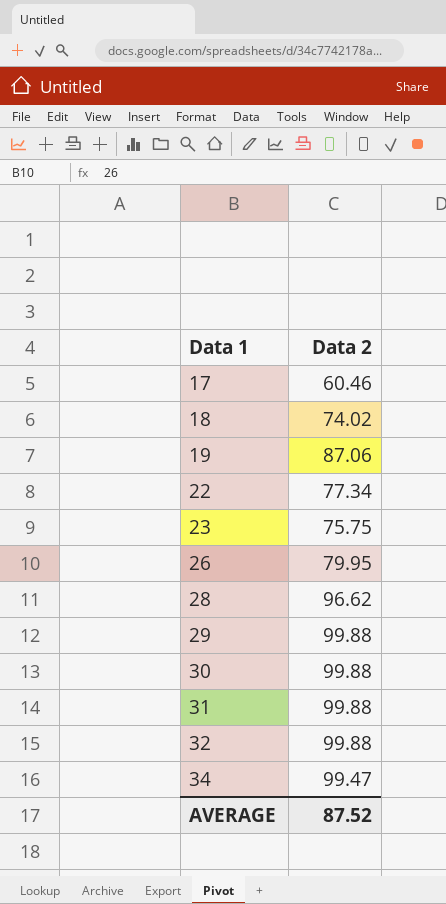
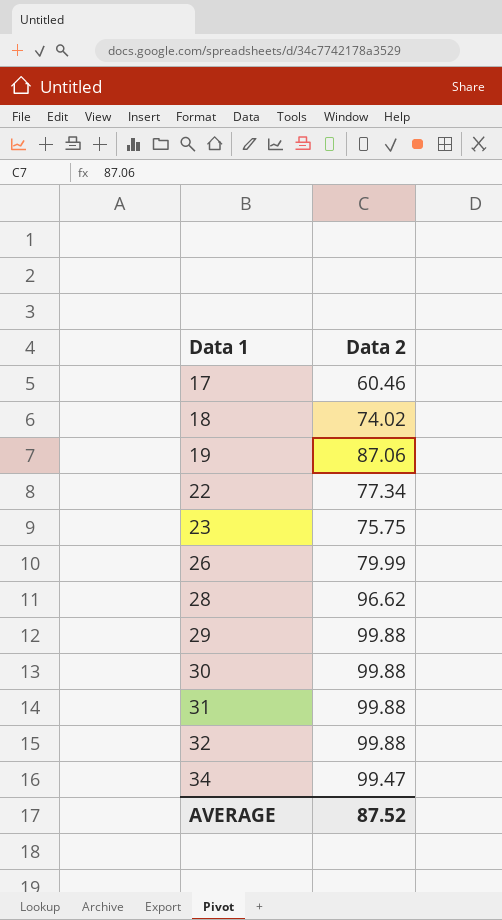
26 | Data 2: 79.95 -> 79.99

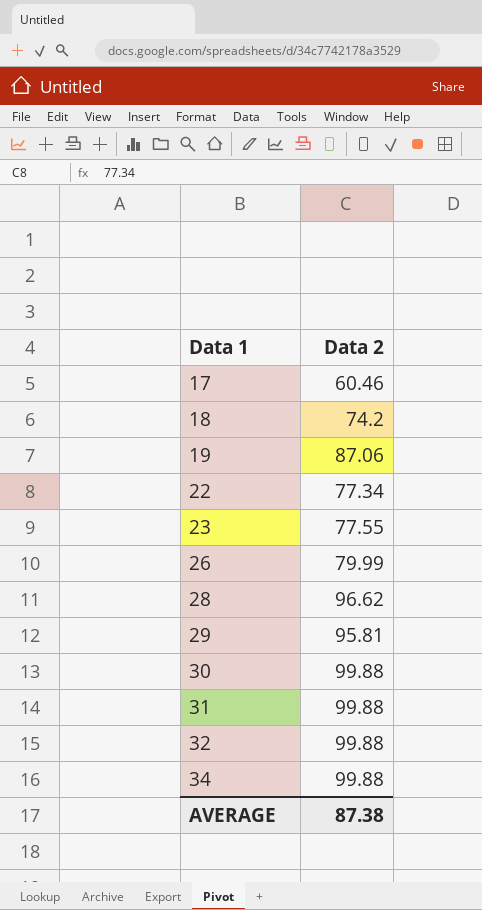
18 | Data 2: 74.02 -> 74.2
23 | Data 2: 75.75 -> 77.55
29 | Data 2: 99.88 -> 95.81
34 | Data 2: 99.47 -> 99.88
AVERAGE | Data 2: 87.52 -> 87.38

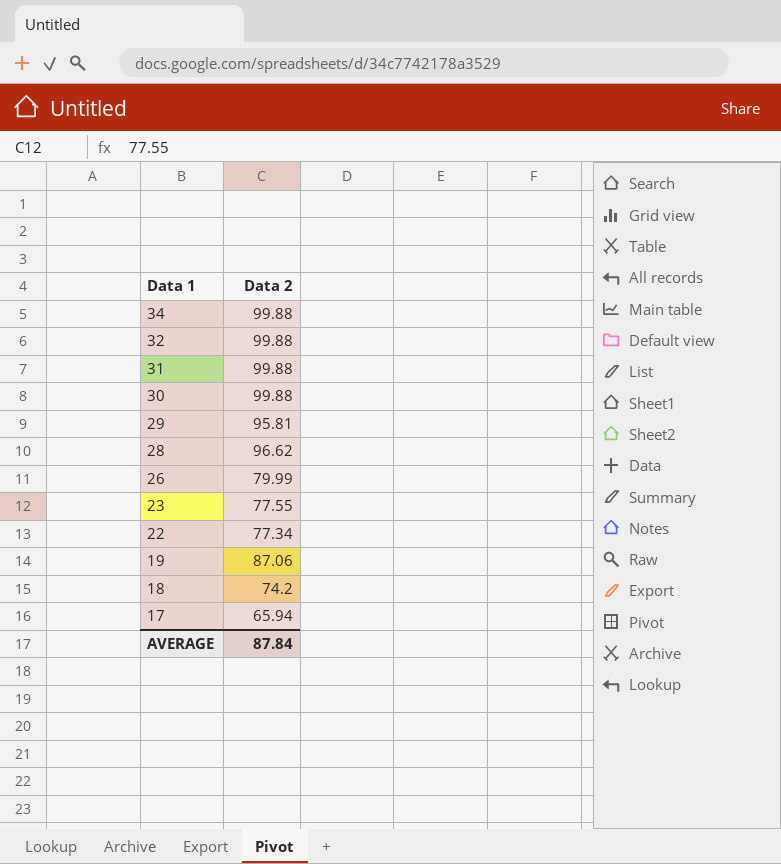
row order: Data 1 ascending -> Data 1 descending
17 | Data 2: 60.46 -> 65.94
AVERAGE | Data 2: 87.38 -> 87.84

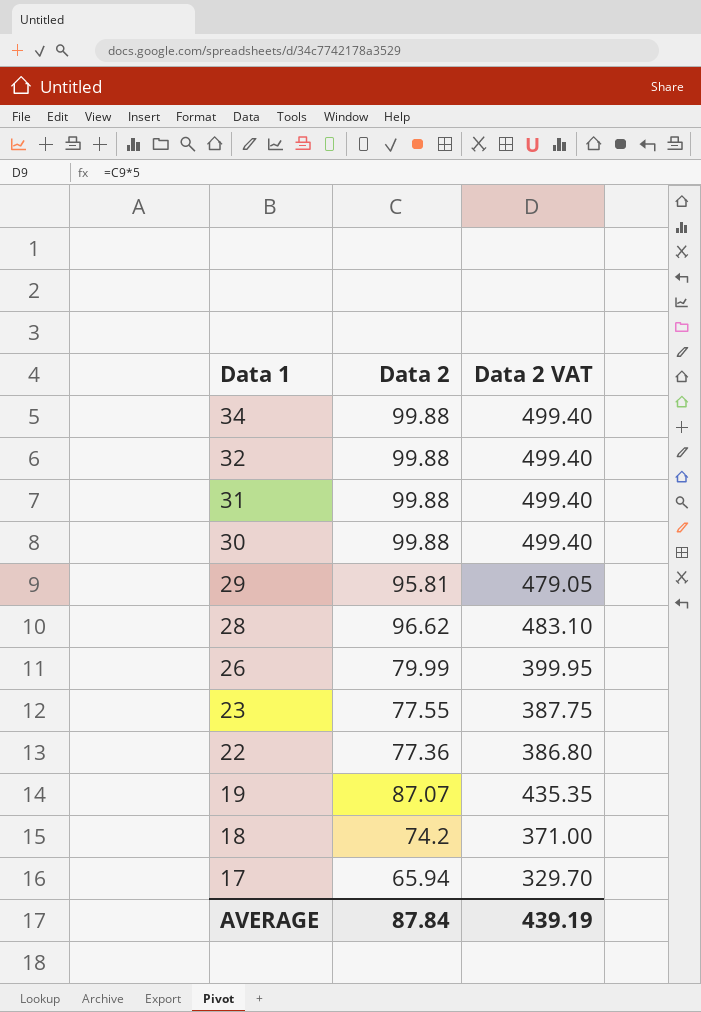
column Data 2 VAT | formula: none -> [Data 2] * 5
22 | Data 2: 77.34 -> 77.36
19 | Data 2: 87.06 -> 87.07

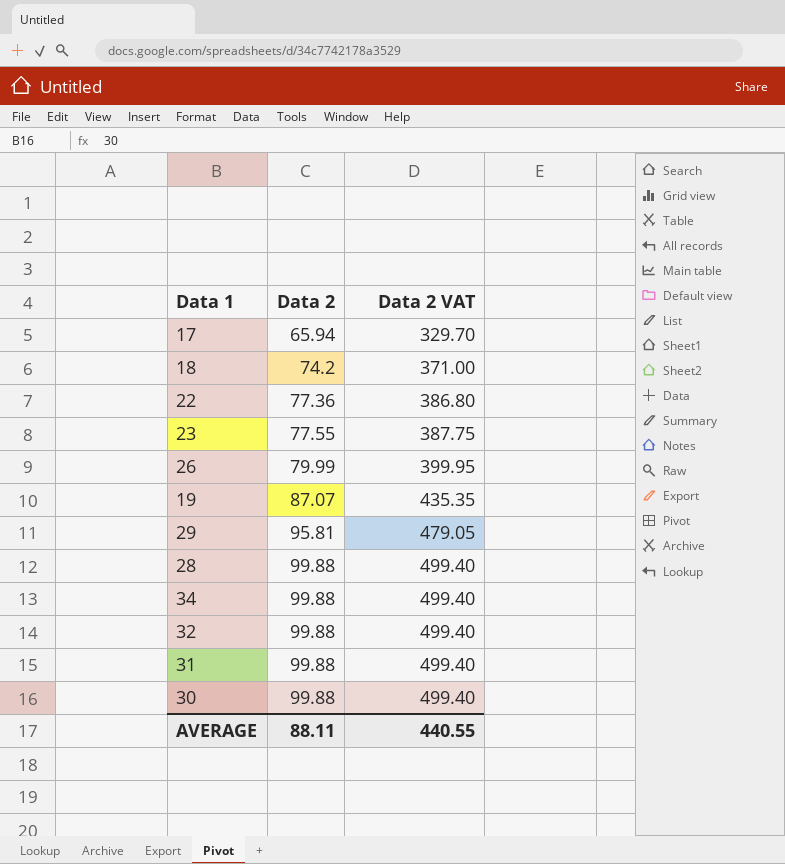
row order: Data 1 descending -> Data 2 ascending
28 | Data 2: 96.62 -> 99.88
28 | Data 2 VAT: 483.10 -> 499.40
AVERAGE | Data 2: 87.84 -> 88.11
AVERAGE | Data 2 VAT: 439.19 -> 440.55

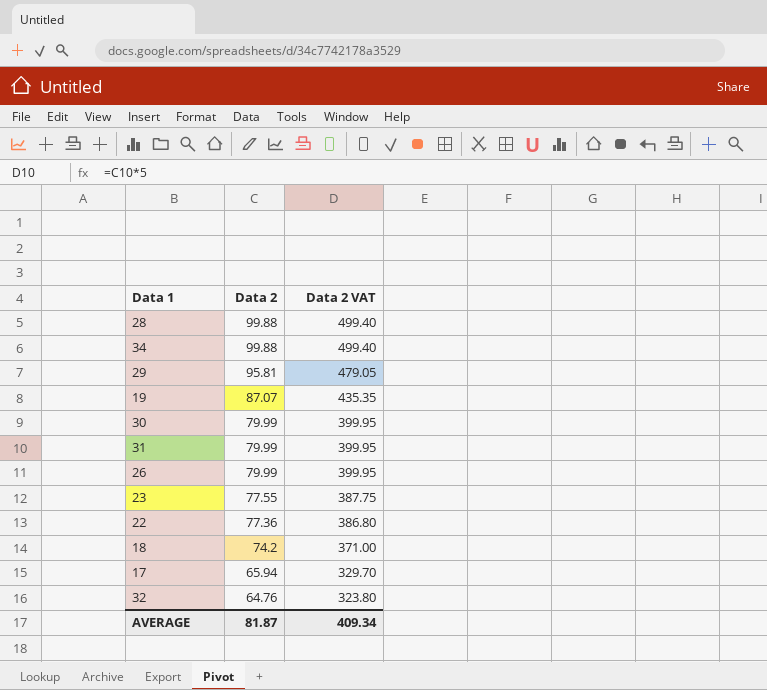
row order: Data 2 ascending -> Data 2 descending
30 | Data 2: 99.88 -> 79.99
30 | Data 2 VAT: 499.40 -> 399.95
31 | Data 2: 99.88 -> 79.99
31 | Data 2 VAT: 499.40 -> 399.95
32 | Data 2: 99.88 -> 64.76
32 | Data 2 VAT: 499.40 -> 323.80
AVERAGE | Data 2: 88.11 -> 81.87
AVERAGE | Data 2 VAT: 440.55 -> 409.34

